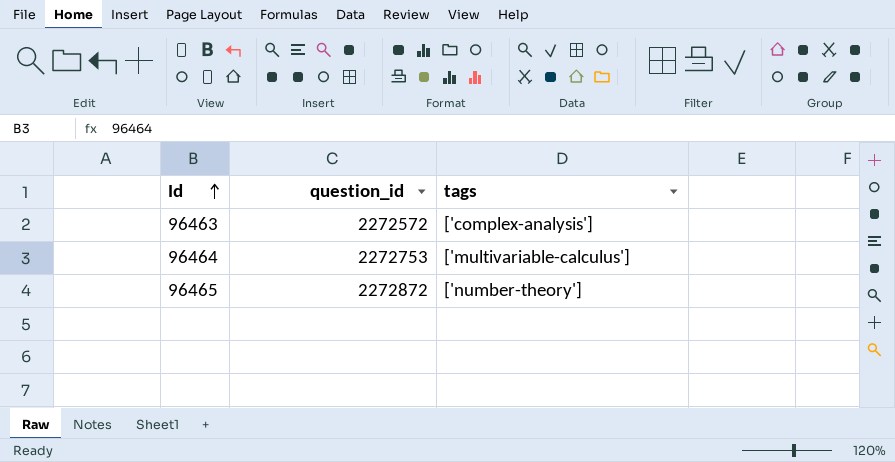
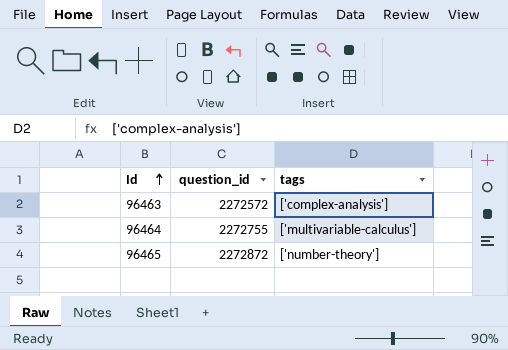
96464 | question_id: 2272753 -> 2272755

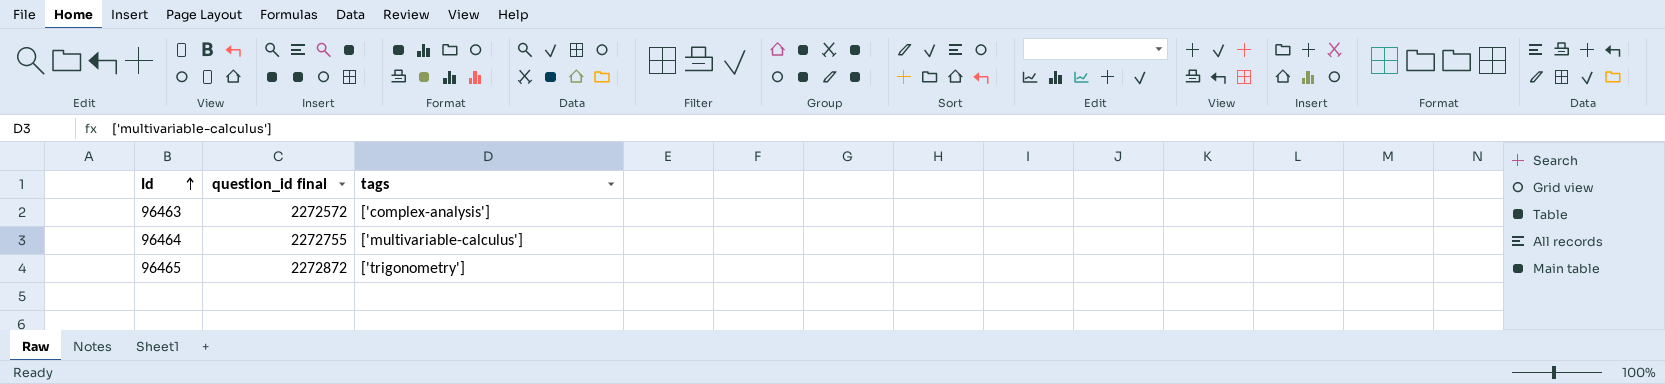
column name: question_id -> question_id final
96465 | tags: ['number-theory'] -> ['trigonometry']

